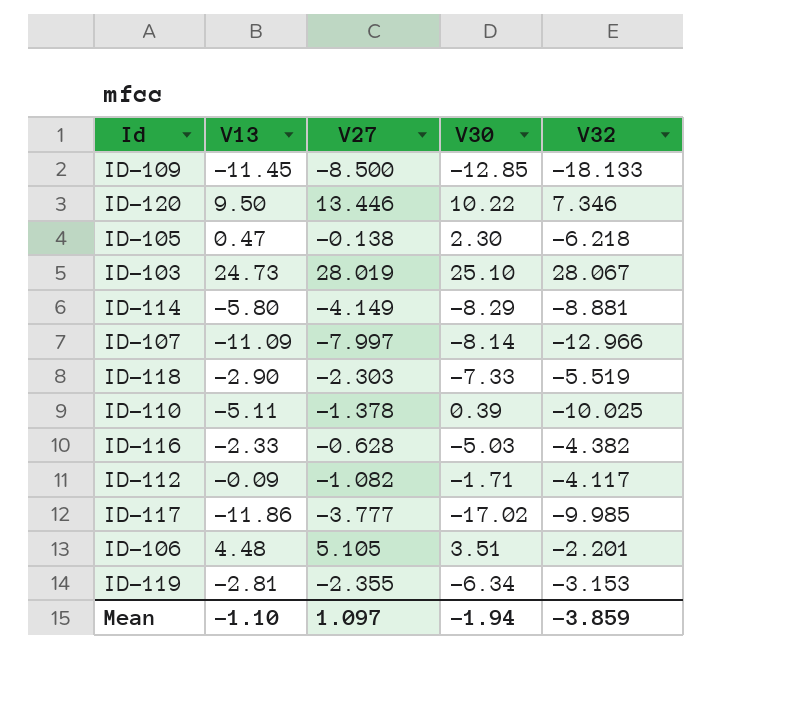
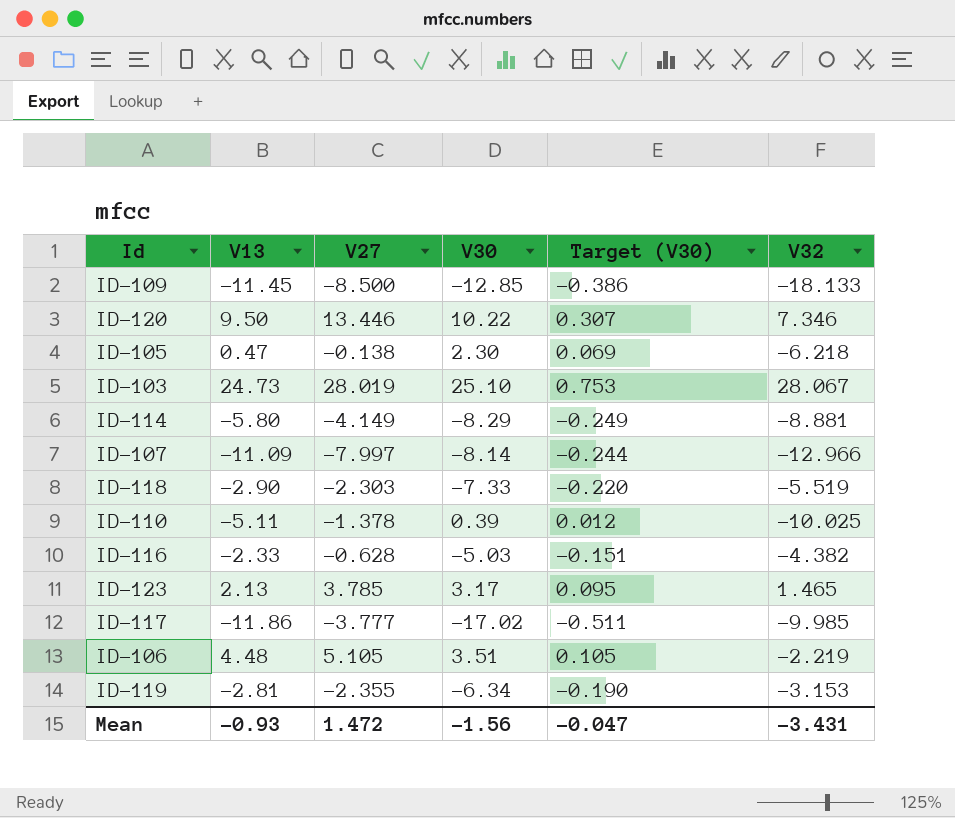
column Target (V30) | formula: none -> [V30] * 0.03
row ID-112: -0.09 | -1.082 | -1.71 | -4.117 -> none
row ID-123: none -> 2.13 | 3.785 | 3.17 | 0.095 | 1.465
ID-106 | V32: -2.201 -> -2.219
Mean | V13: -1.10 -> -0.93
Mean | V27: 1.097 -> 1.472
Mean | V30: -1.94 -> -1.56
Mean | V32: -3.859 -> -3.431

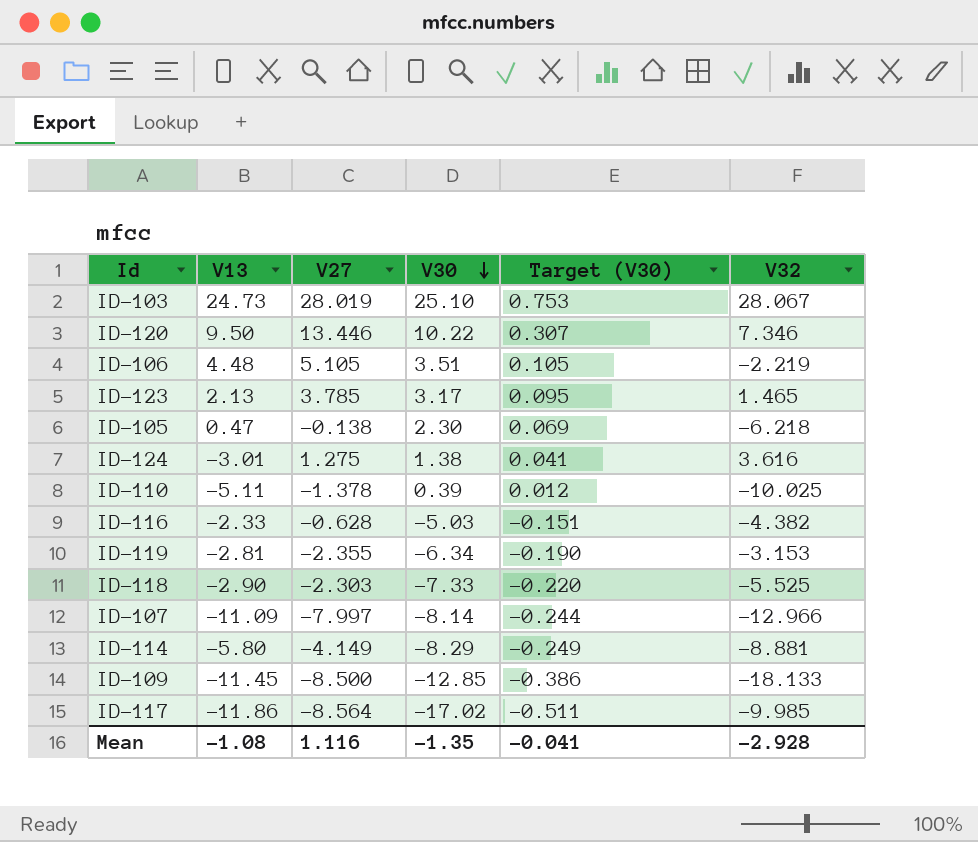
row order: none -> V30 descending
row ID-124: none -> -3.01 | 1.275 | 1.38 | 0.041 | 3.616
ID-118 | V32: -5.519 -> -5.525
ID-117 | V27: -3.777 -> -8.564
Mean | V13: -0.93 -> -1.08
Mean | V27: 1.472 -> 1.116
Mean | V30: -1.56 -> -1.35
Mean | Target (V30): -0.047 -> -0.041
Mean | V32: -3.431 -> -2.928

